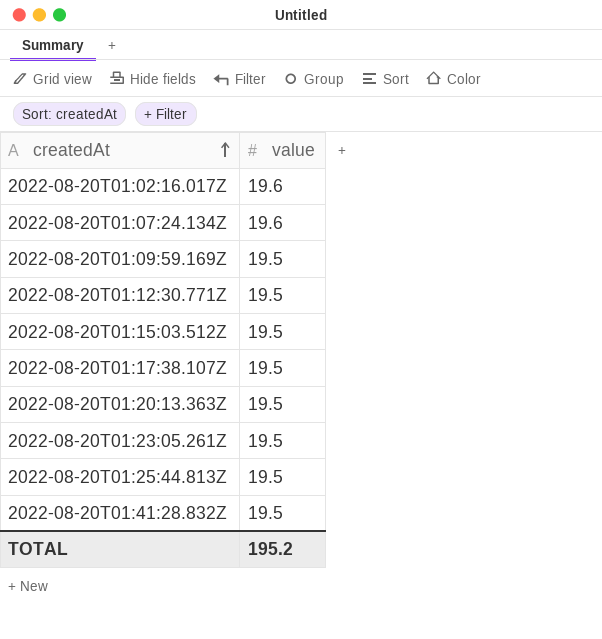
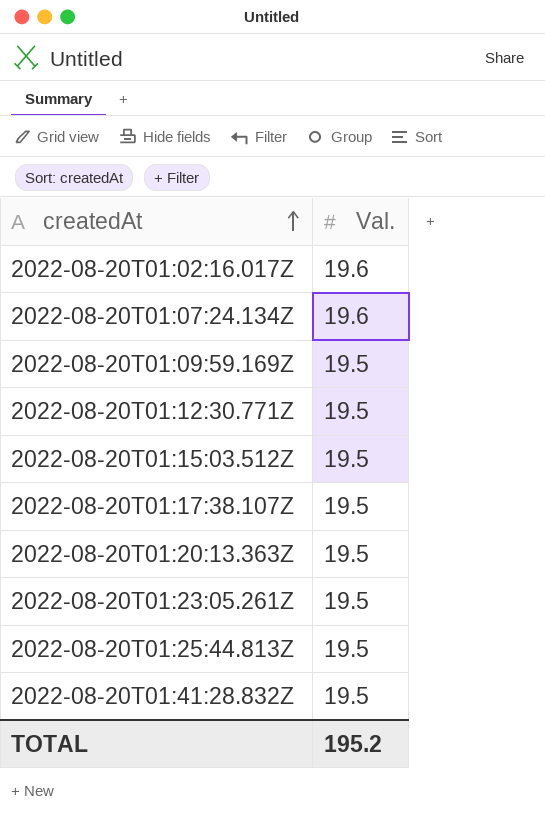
column name: value -> Val.

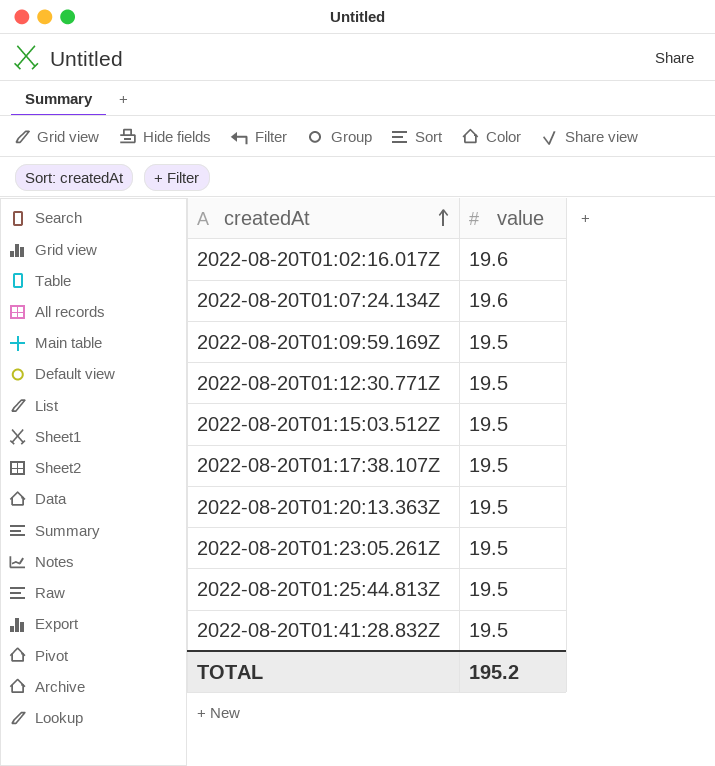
column name: Val. -> value

